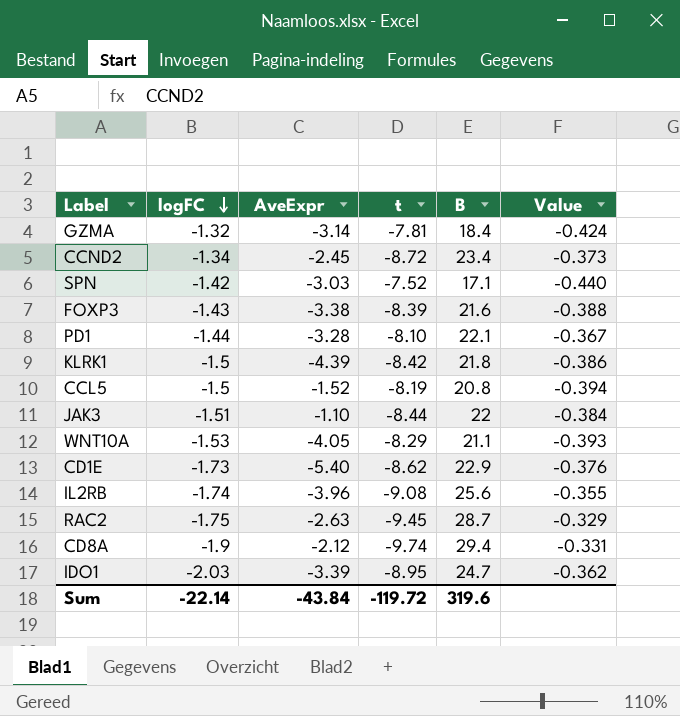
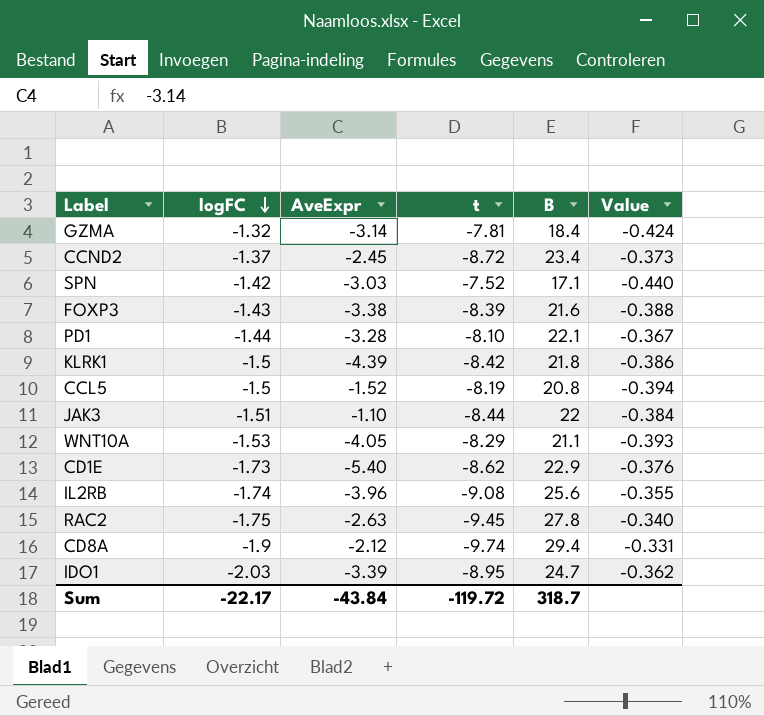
CCND2 | logFC: -1.34 -> -1.37
RAC2 | B: 28.7 -> 27.8
RAC2 | Value: -0.329 -> -0.340
Sum | logFC: -22.14 -> -22.17
Sum | B: 319.6 -> 318.7

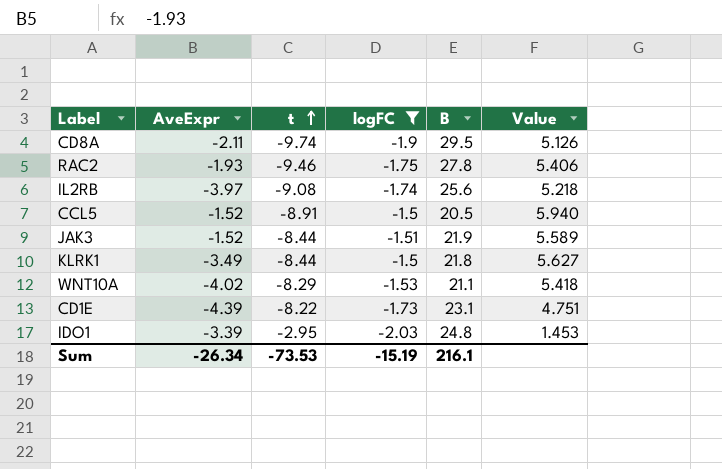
filter: none -> logFC <= -1.5
row order: logFC descending -> t ascending
column logFC | position: 2 -> 4
column Value | formula: [t] / [B] -> [t] / [logFC]
CD8A | AveExpr: -2.12 -> -2.11
CD8A | B: 29.4 -> 29.5
RAC2 | AveExpr: -2.63 -> -1.93
RAC2 | t: -9.45 -> -9.46
IL2RB | AveExpr: -3.96 -> -3.97
CCL5 | t: -8.19 -> -8.91
CCL5 | B: 20.8 -> 20.5
JAK3 | AveExpr: -1.10 -> -1.52
JAK3 | B: 22 -> 21.9
KLRK1 | AveExpr: -4.39 -> -3.49
KLRK1 | t: -8.42 -> -8.44
WNT10A | AveExpr: -4.05 -> -4.02
CD1E | AveExpr: -5.40 -> -4.39
CD1E | t: -8.62 -> -8.22
CD1E | B: 22.9 -> 23.1
IDO1 | t: -8.95 -> -2.95
IDO1 | B: 24.7 -> 24.8
Sum | AveExpr: -43.84 -> -26.34
Sum | t: -119.72 -> -73.53
Sum | logFC: -22.17 -> -15.19
Sum | B: 318.7 -> 216.1

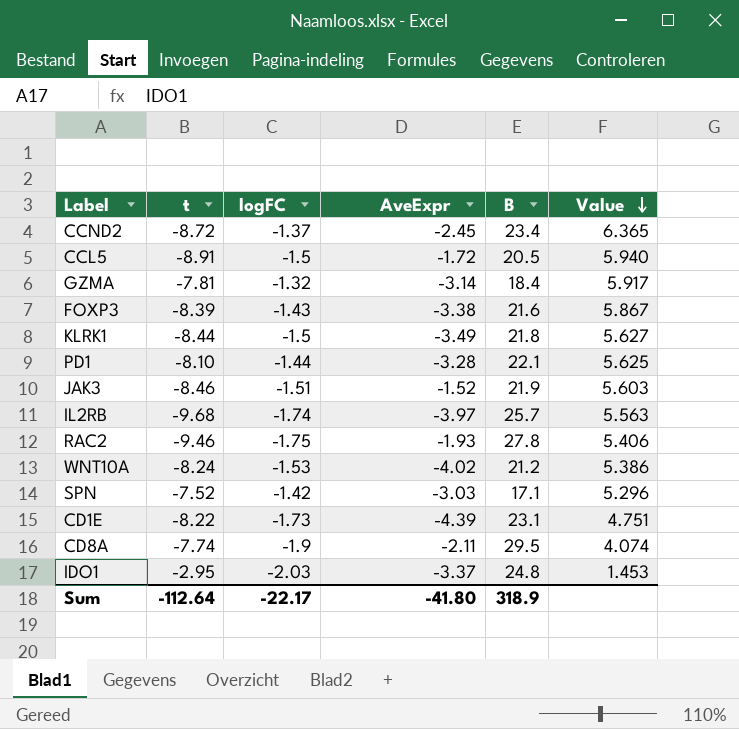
filter: logFC <= -1.5 -> none
row order: t ascending -> Value descending
column AveExpr | position: 2 -> 4
CCL5 | AveExpr: -1.52 -> -1.72
JAK3 | t: -8.44 -> -8.46
JAK3 | Value: 5.589 -> 5.603
IL2RB | t: -9.08 -> -9.68
IL2RB | B: 25.6 -> 25.7
IL2RB | Value: 5.218 -> 5.563
WNT10A | t: -8.29 -> -8.24
WNT10A | B: 21.1 -> 21.2
WNT10A | Value: 5.418 -> 5.386
CD8A | t: -9.74 -> -7.74
CD8A | Value: 5.126 -> 4.074
IDO1 | AveExpr: -3.39 -> -3.37
Sum | t: -73.53 -> -112.64
Sum | logFC: -15.19 -> -22.17
Sum | AveExpr: -26.34 -> -41.80
Sum | B: 216.1 -> 318.9

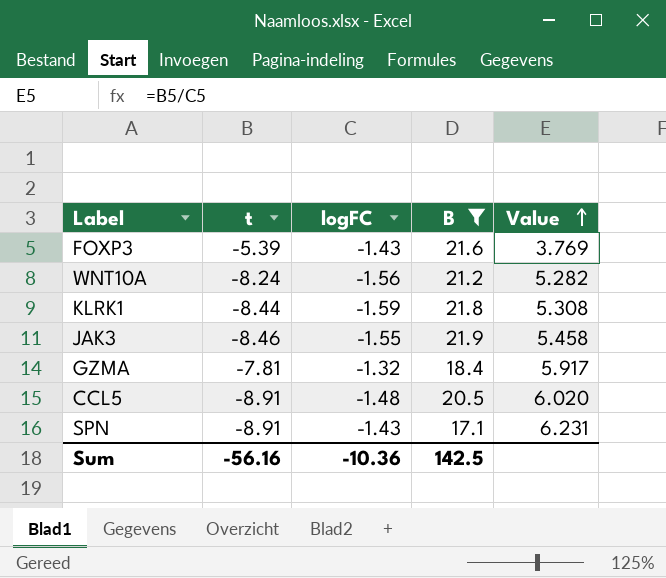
filter: none -> B <= 21.9
row order: Value descending -> Value ascending
column AveExpr | position: 4 -> none
FOXP3 | t: -8.39 -> -5.39
FOXP3 | Value: 5.867 -> 3.769
WNT10A | logFC: -1.53 -> -1.56
WNT10A | Value: 5.386 -> 5.282
KLRK1 | logFC: -1.5 -> -1.59
KLRK1 | Value: 5.627 -> 5.308
JAK3 | logFC: -1.51 -> -1.55
JAK3 | Value: 5.603 -> 5.458
CCL5 | logFC: -1.5 -> -1.48
CCL5 | Value: 5.940 -> 6.020
SPN | t: -7.52 -> -8.91
SPN | logFC: -1.42 -> -1.43
SPN | Value: 5.296 -> 6.231
Sum | t: -112.64 -> -56.16
Sum | logFC: -22.17 -> -10.36
Sum | B: 318.9 -> 142.5

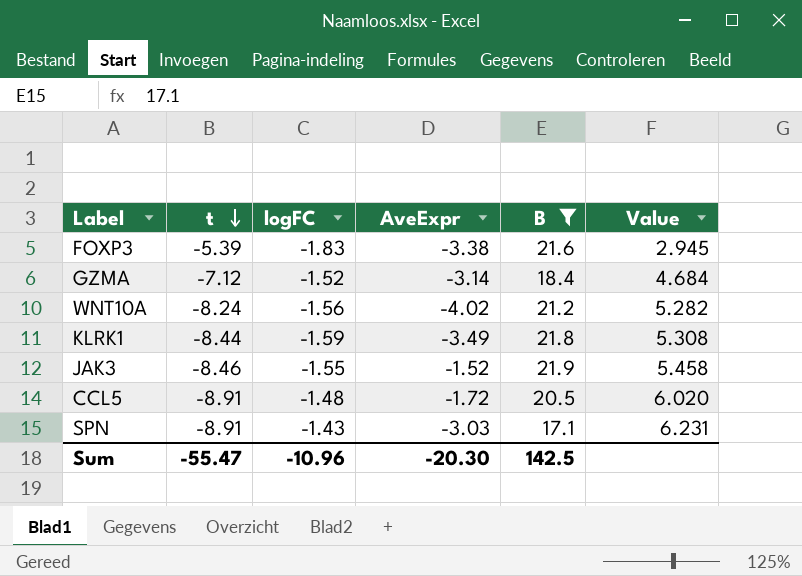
row order: Value ascending -> t descending
column AveExpr | position: none -> 4
FOXP3 | logFC: -1.43 -> -1.83
FOXP3 | Value: 3.769 -> 2.945
GZMA | t: -7.81 -> -7.12
GZMA | logFC: -1.32 -> -1.52
GZMA | Value: 5.917 -> 4.684
Sum | t: -56.16 -> -55.47
Sum | logFC: -10.36 -> -10.96

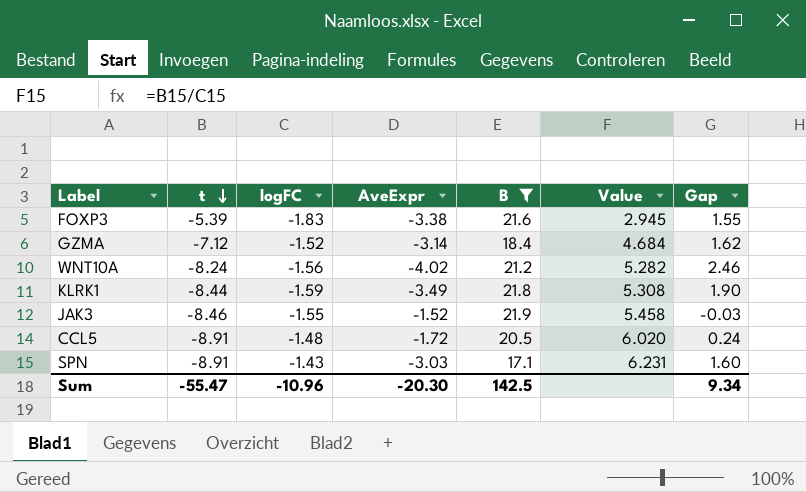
column Gap | formula: none -> [logFC] - [AveExpr]

